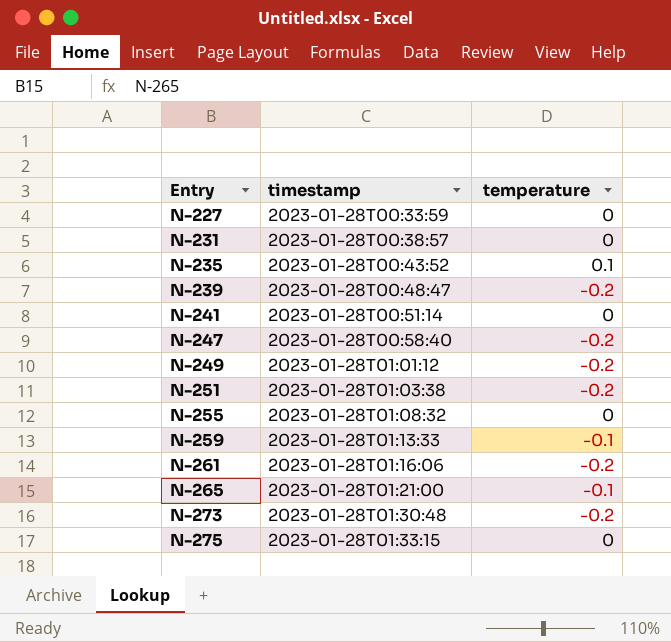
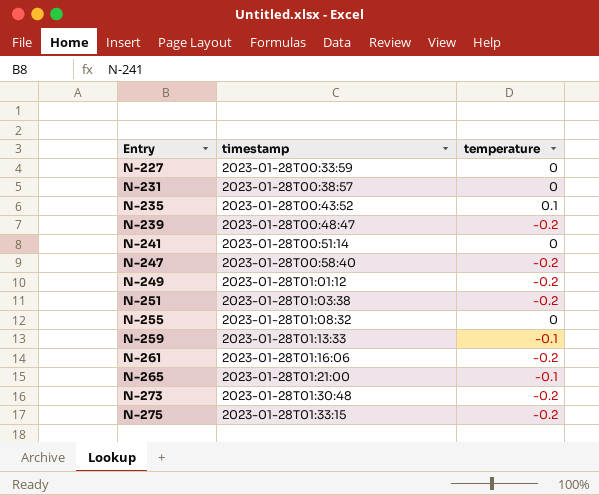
N-275 | temperature: 0 -> -0.2

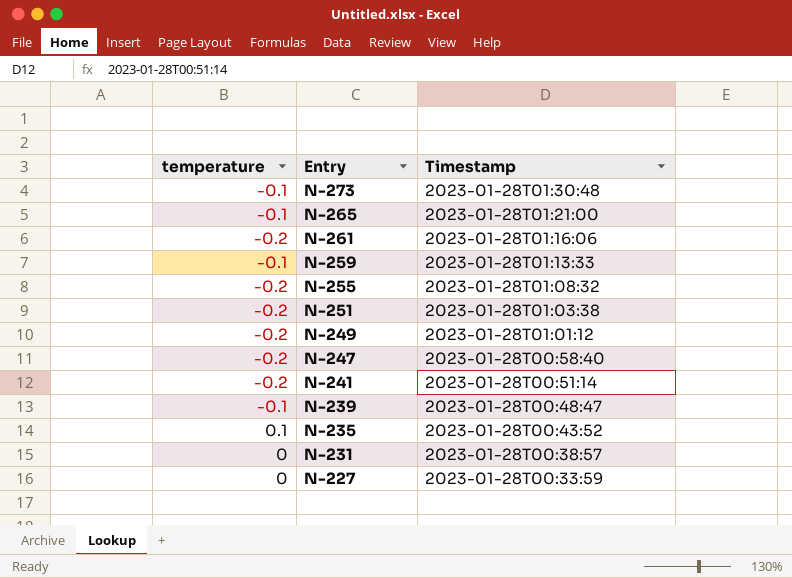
row order: Entry ascending -> Entry descending
column temperature | position: 3 -> 1
column name: timestamp -> Timestamp
row N-275: 2023-01-28T01:33:15 | -0.2 -> none
N-273 | temperature: -0.2 -> -0.1
N-255 | temperature: 0 -> -0.2
N-241 | temperature: 0 -> -0.2
N-239 | temperature: -0.2 -> -0.1

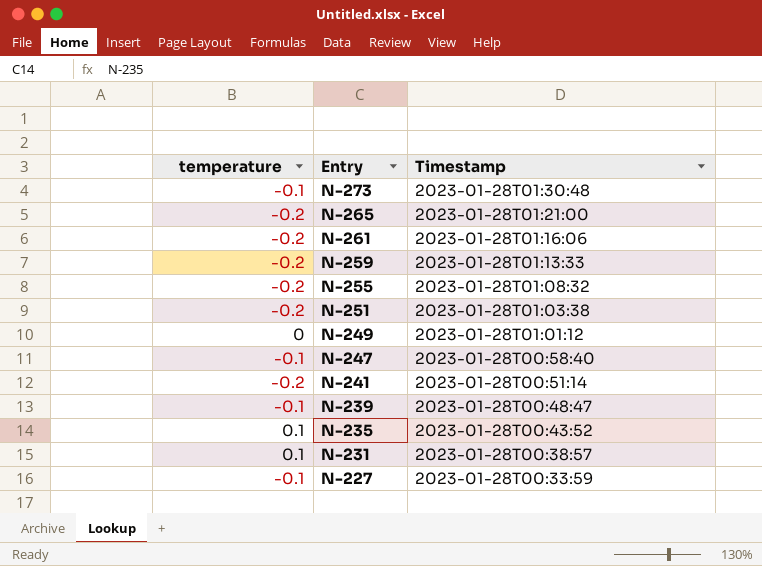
N-265 | temperature: -0.1 -> -0.2
N-259 | temperature: -0.1 -> -0.2
N-249 | temperature: -0.2 -> 0
N-247 | temperature: -0.2 -> -0.1
N-231 | temperature: 0 -> 0.1
N-227 | temperature: 0 -> -0.1

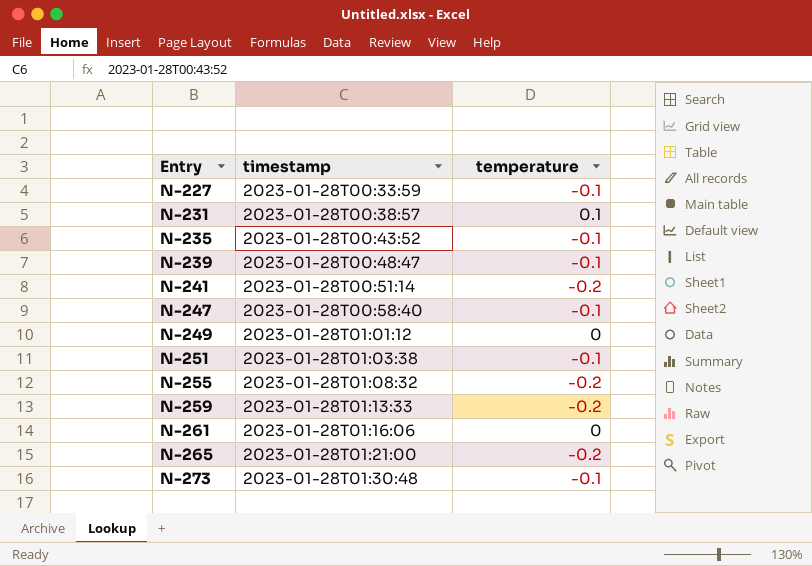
row order: Entry descending -> Entry ascending
column name: Timestamp -> timestamp
column temperature | position: 1 -> 3
N-235 | temperature: 0.1 -> -0.1
N-251 | temperature: -0.2 -> -0.1
N-261 | temperature: -0.2 -> 0

